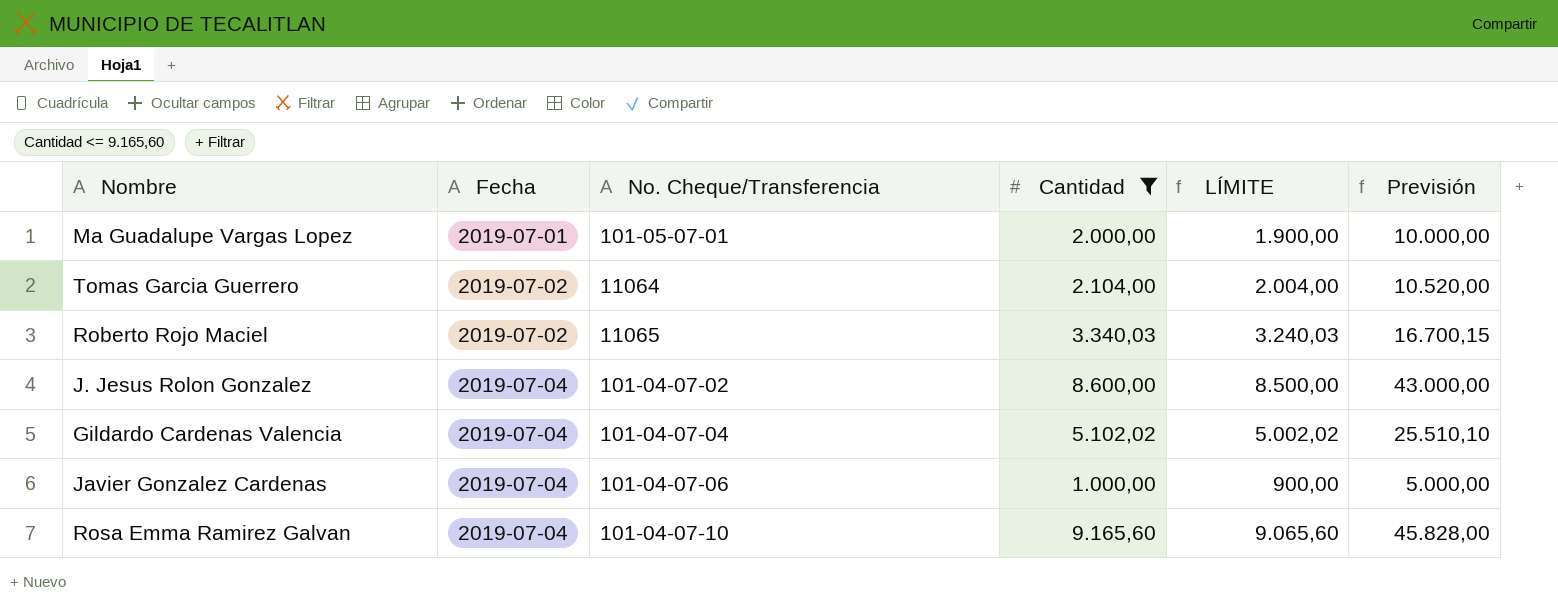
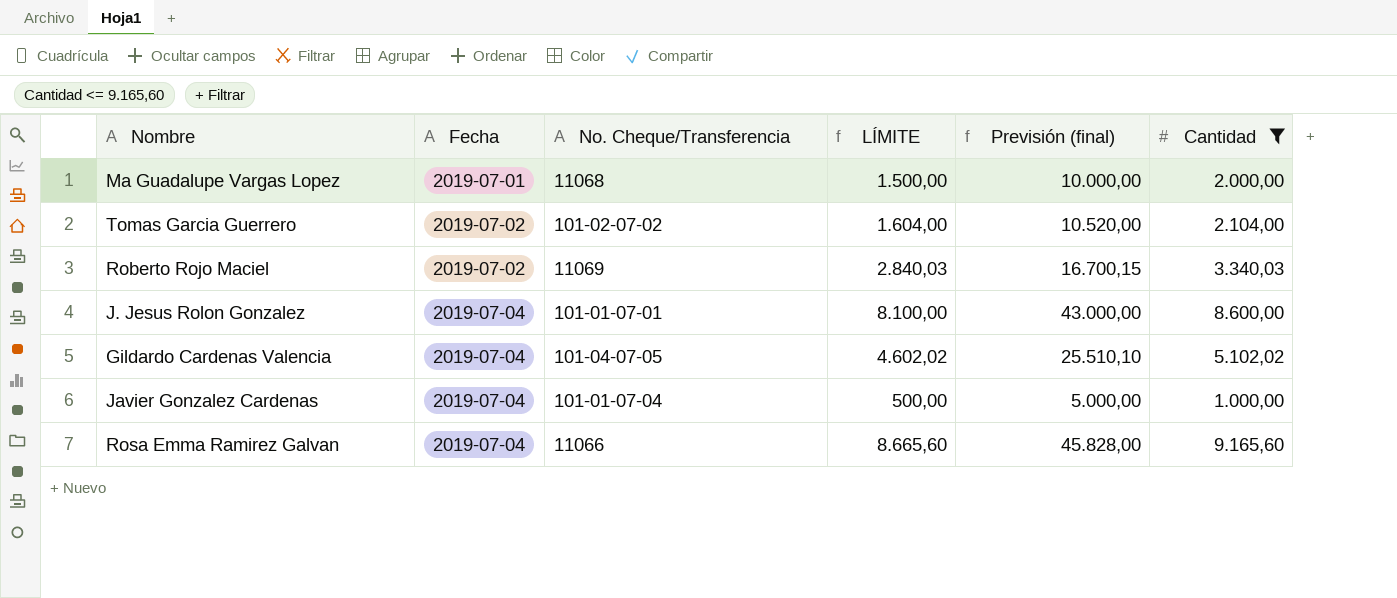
column LÍMITE | formula: [Cantidad] - 100 -> [Cantidad] - 500
column name: Previsión -> Previsión (final)
column Cantidad | position: 4 -> 6
Ma Guadalupe Vargas Lopez | No. Cheque/Transferencia: 101-05-07-01 -> 11068
Tomas Garcia Guerrero | No. Cheque/Transferencia: 11064 -> 101-02-07-02
Roberto Rojo Maciel | No. Cheque/Transferencia: 11065 -> 11069
J. Jesus Rolon Gonzalez | No. Cheque/Transferencia: 101-04-07-02 -> 101-01-07-01
Gildardo Cardenas Valencia | No. Cheque/Transferencia: 101-04-07-04 -> 101-04-07-05
Javier Gonzalez Cardenas | No. Cheque/Transferencia: 101-04-07-06 -> 101-01-07-04
Rosa Emma Ramirez Galvan | No. Cheque/Transferencia: 101-04-07-10 -> 11066

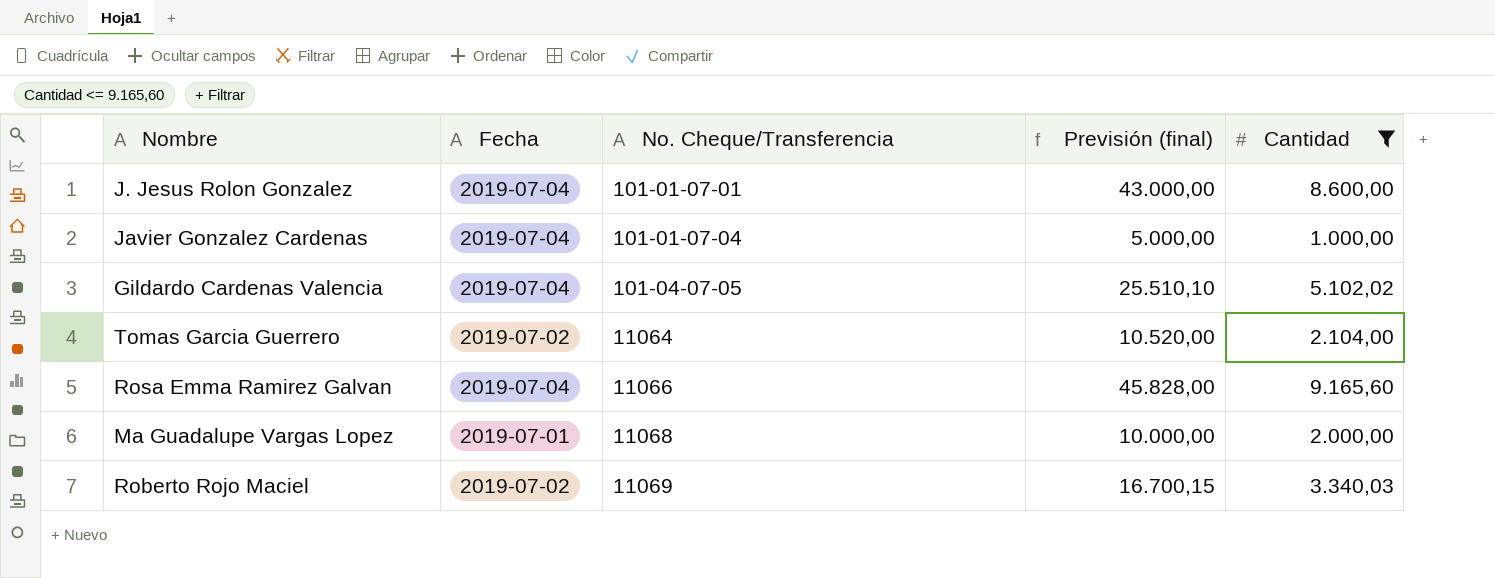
row order: Fecha ascending -> No. Cheque/Transferencia ascending
column LÍMITE | formula: [Cantidad] - 500 -> none
Tomas Garcia Guerrero | No. Cheque/Transferencia: 101-02-07-02 -> 11064

